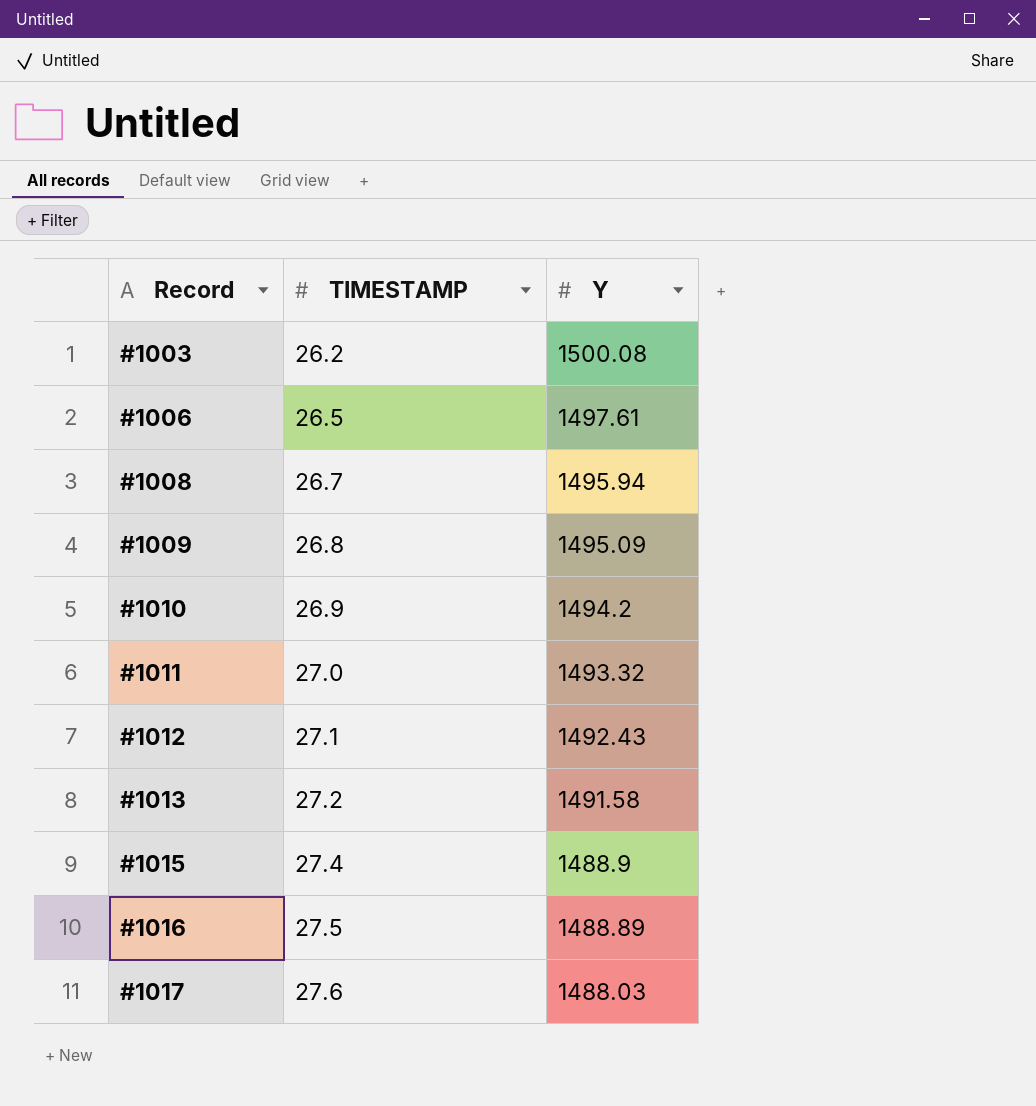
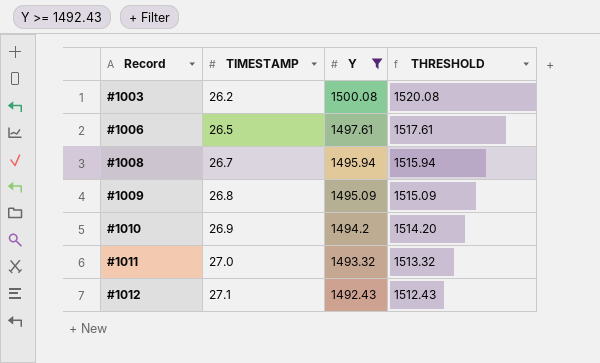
filter: none -> Y >= 1492.43
column THRESHOLD | formula: none -> [Y] + 20

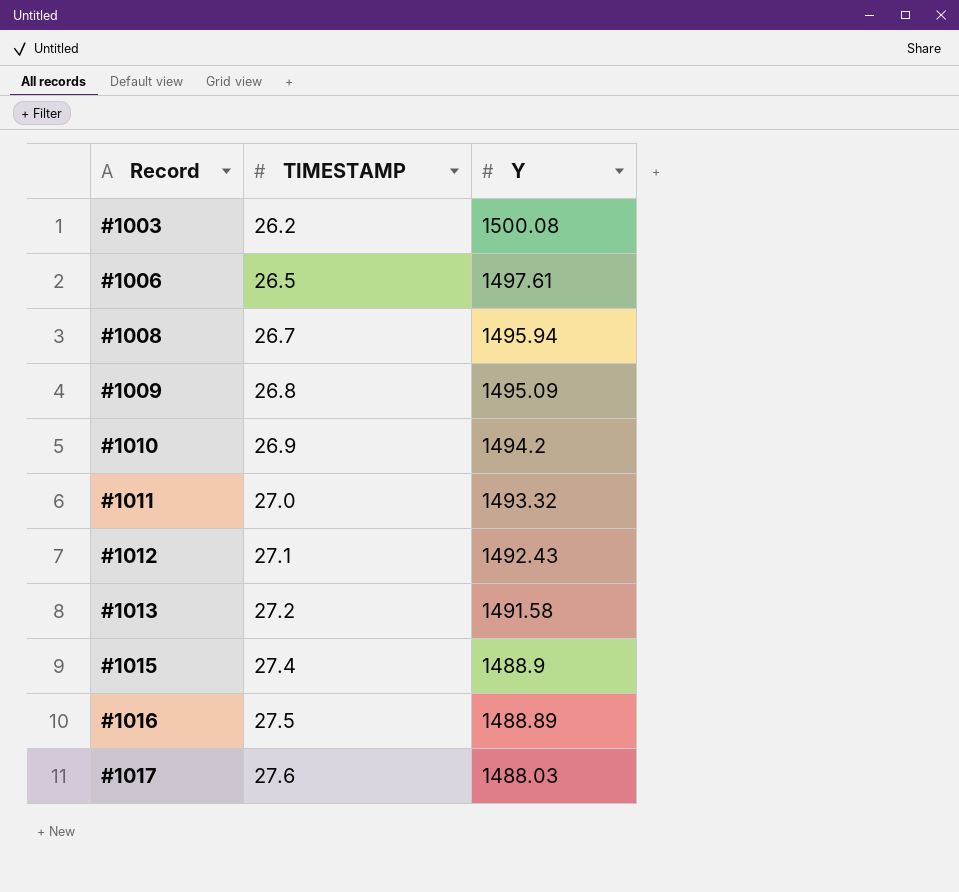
filter: Y >= 1492.43 -> none
column THRESHOLD | formula: [Y] + 20 -> none

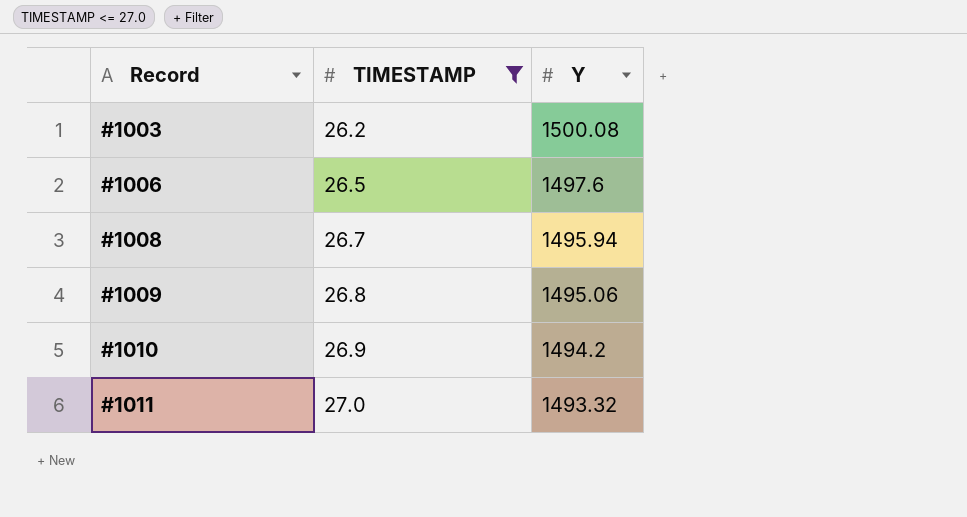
filter: none -> TIMESTAMP <= 27.0
#1006 | Y: 1497.61 -> 1497.6
#1009 | Y: 1495.09 -> 1495.06

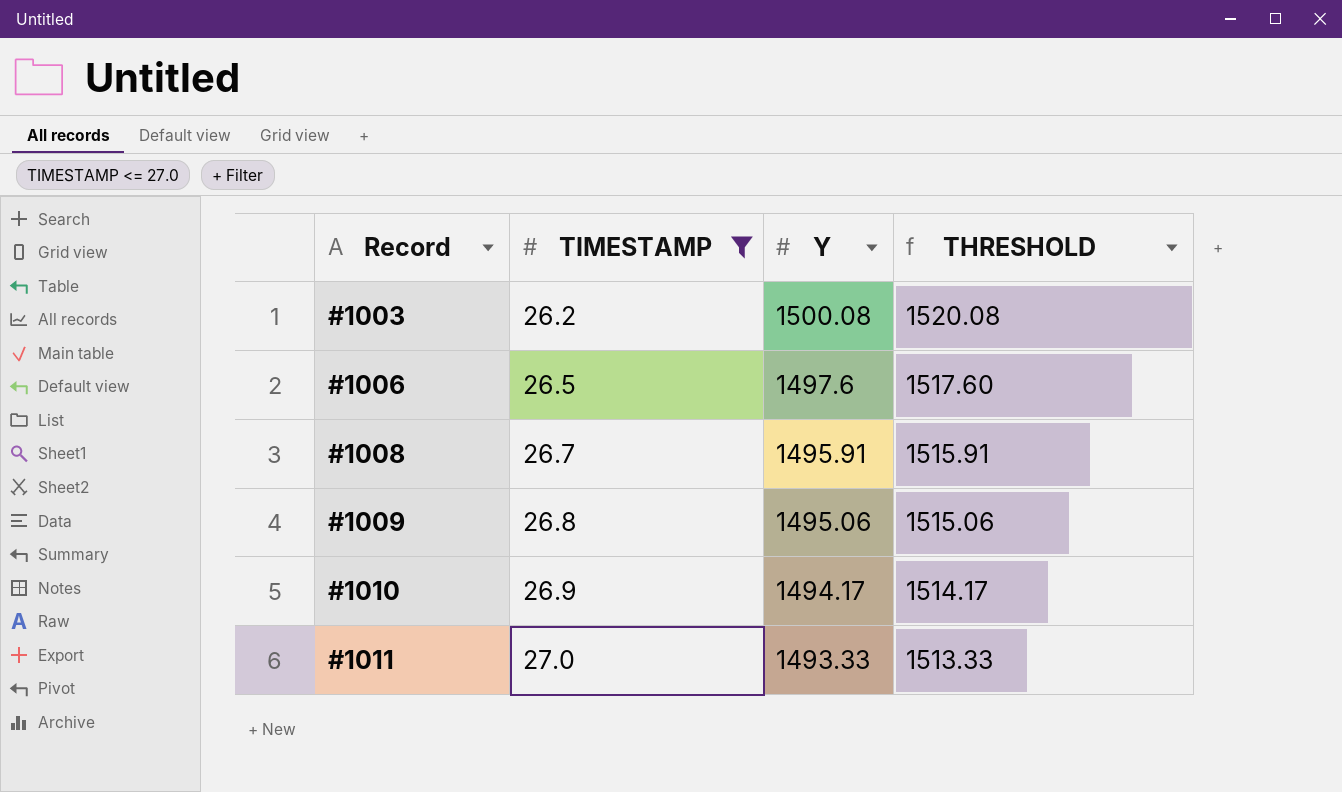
column THRESHOLD | formula: none -> [Y] + 20
#1008 | Y: 1495.94 -> 1495.91
#1010 | Y: 1494.2 -> 1494.17
#1011 | Y: 1493.32 -> 1493.33

